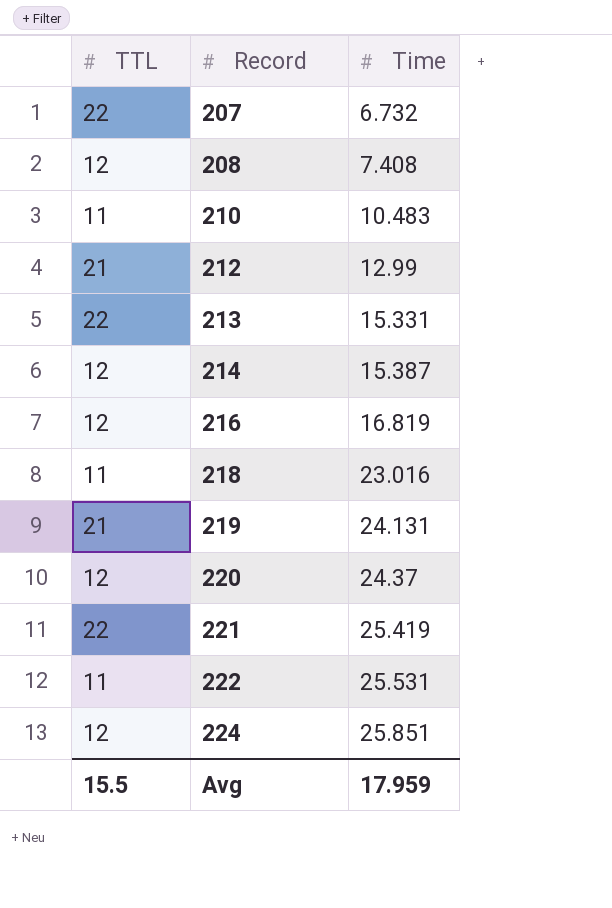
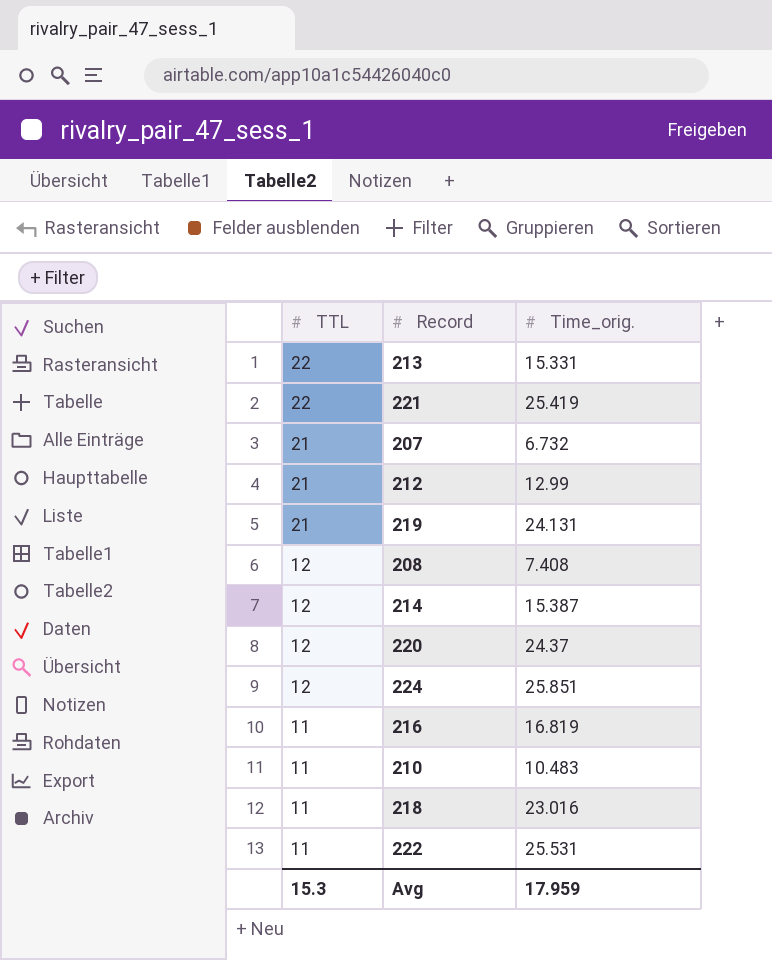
row order: Record ascending -> TTL descending
column name: Time -> Time_orig.
207 | TTL: 22 -> 21
216 | TTL: 12 -> 11
Avg | TTL: 15.5 -> 15.3

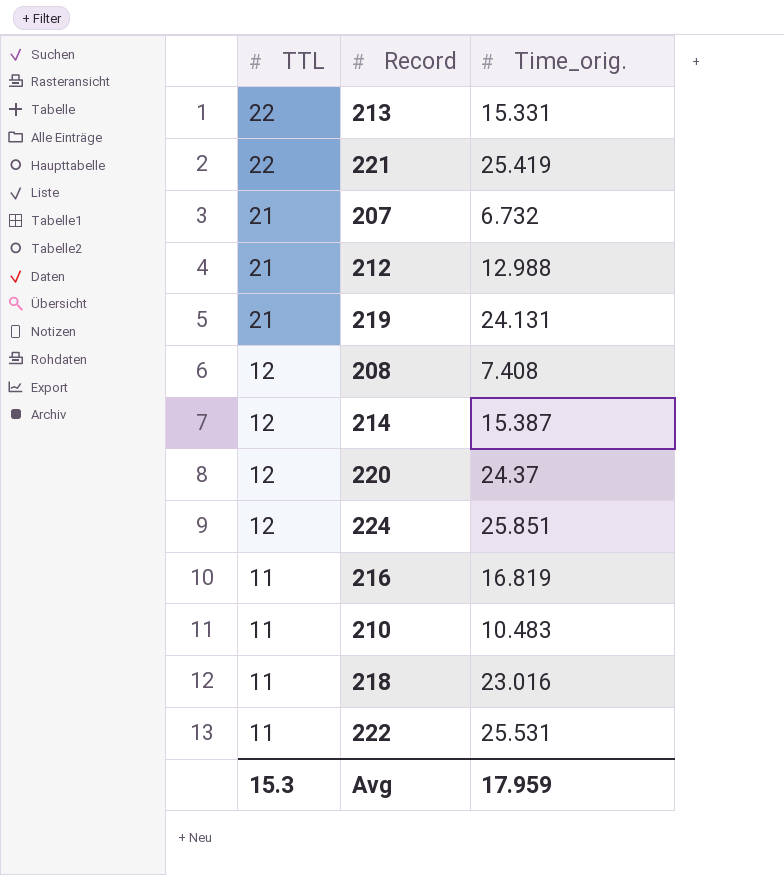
212 | Time_orig.: 12.99 -> 12.988

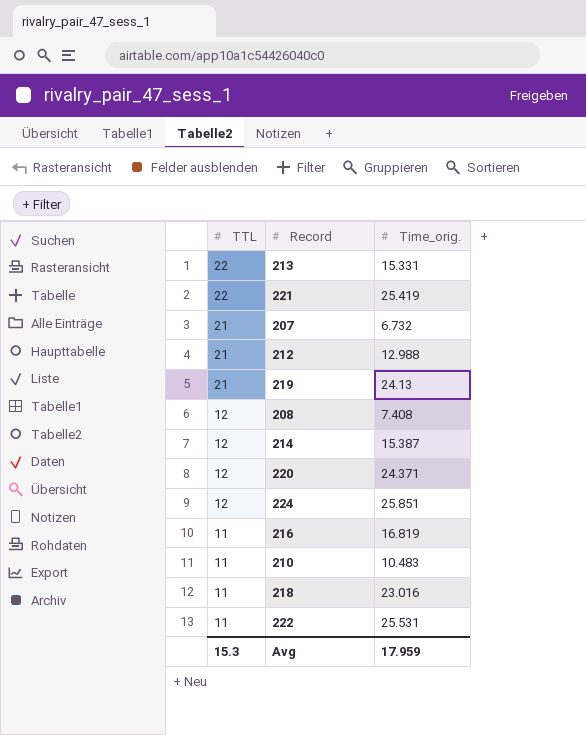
219 | Time_orig.: 24.131 -> 24.13
220 | Time_orig.: 24.37 -> 24.371

